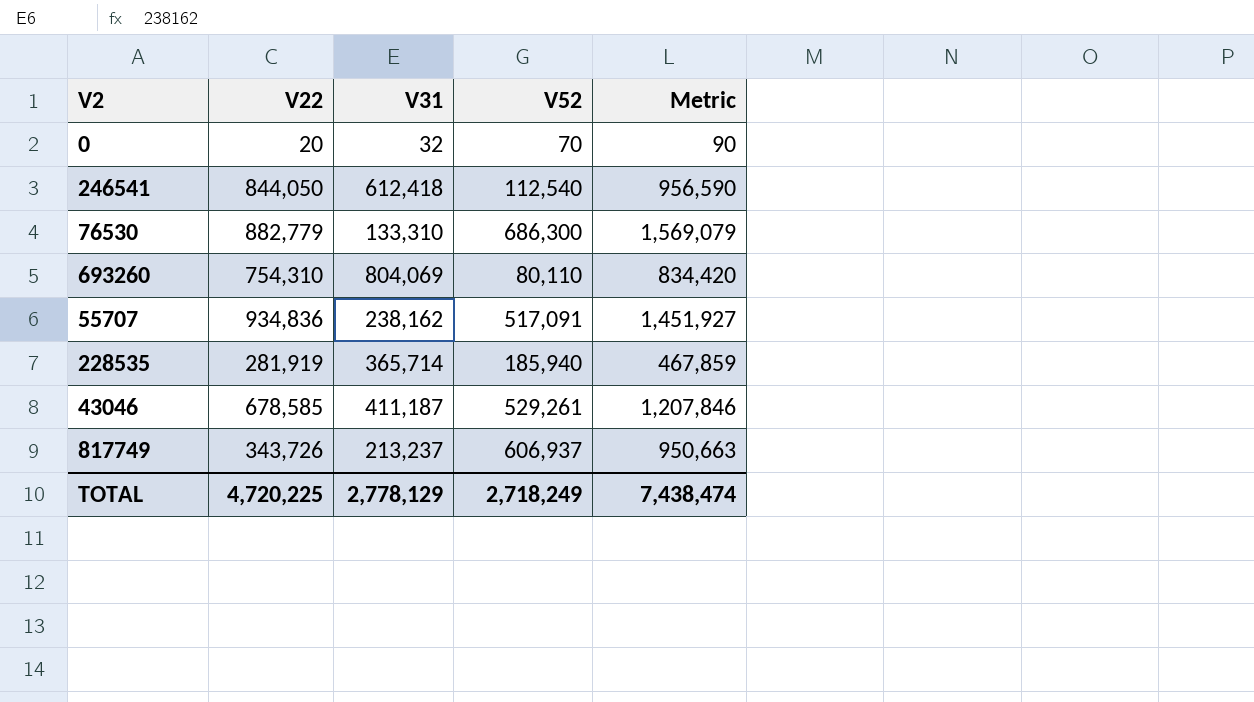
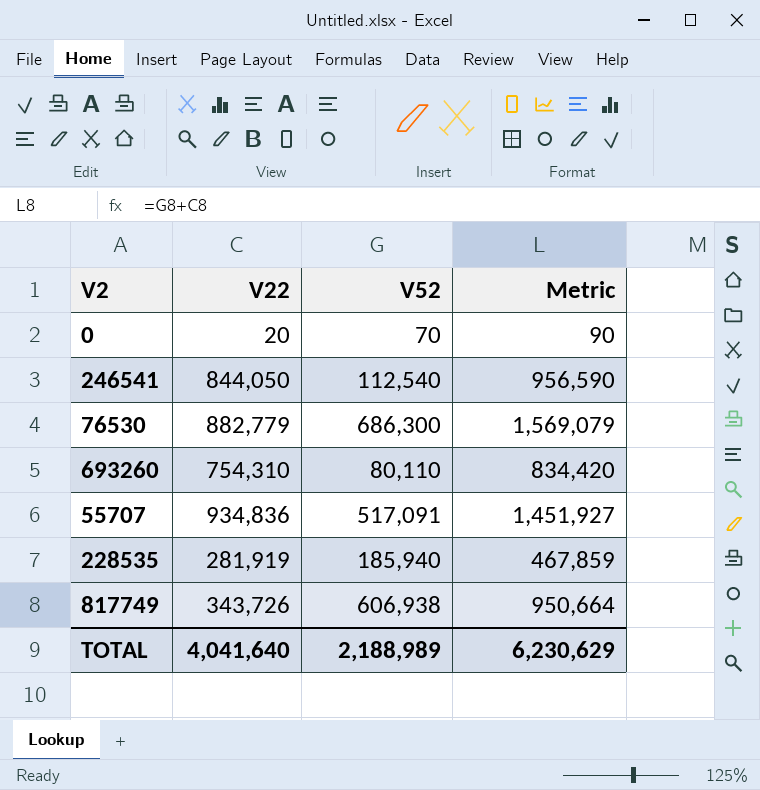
column V31 | position: 3 -> none
row 43046: 678,585 | 411,187 | 529,261 | 1,207,846 -> none
817749 | V52: 606,937 -> 606,938
817749 | Metric: 950,663 -> 950,664
TOTAL | V22: 4,720,225 -> 4,041,640
TOTAL | V52: 2,718,249 -> 2,188,989
TOTAL | Metric: 7,438,474 -> 6,230,629

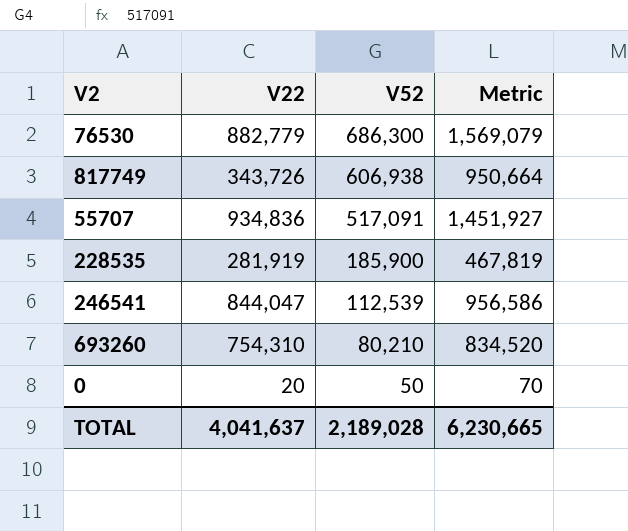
row order: none -> V52 descending
228535 | V52: 185,940 -> 185,900
228535 | Metric: 467,859 -> 467,819
246541 | V22: 844,050 -> 844,047
246541 | V52: 112,540 -> 112,539
246541 | Metric: 956,590 -> 956,586
693260 | V52: 80,110 -> 80,210
693260 | Metric: 834,420 -> 834,520
0 | V52: 70 -> 50
0 | Metric: 90 -> 70
TOTAL | V22: 4,041,640 -> 4,041,637
TOTAL | V52: 2,188,989 -> 2,189,028
TOTAL | Metric: 6,230,629 -> 6,230,665

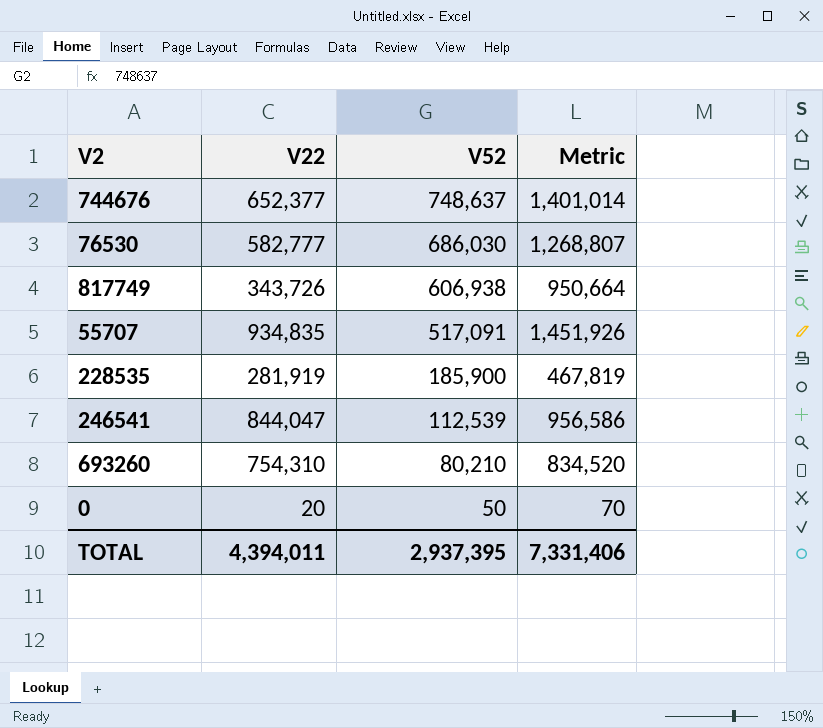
row 744676: none -> 652,377 | 748,637 | 1,401,014
76530 | V22: 882,779 -> 582,777
76530 | V52: 686,300 -> 686,030
76530 | Metric: 1,569,079 -> 1,268,807
55707 | V22: 934,836 -> 934,835
55707 | Metric: 1,451,927 -> 1,451,926
TOTAL | V22: 4,041,637 -> 4,394,011
TOTAL | V52: 2,189,028 -> 2,937,395
TOTAL | Metric: 6,230,665 -> 7,331,406

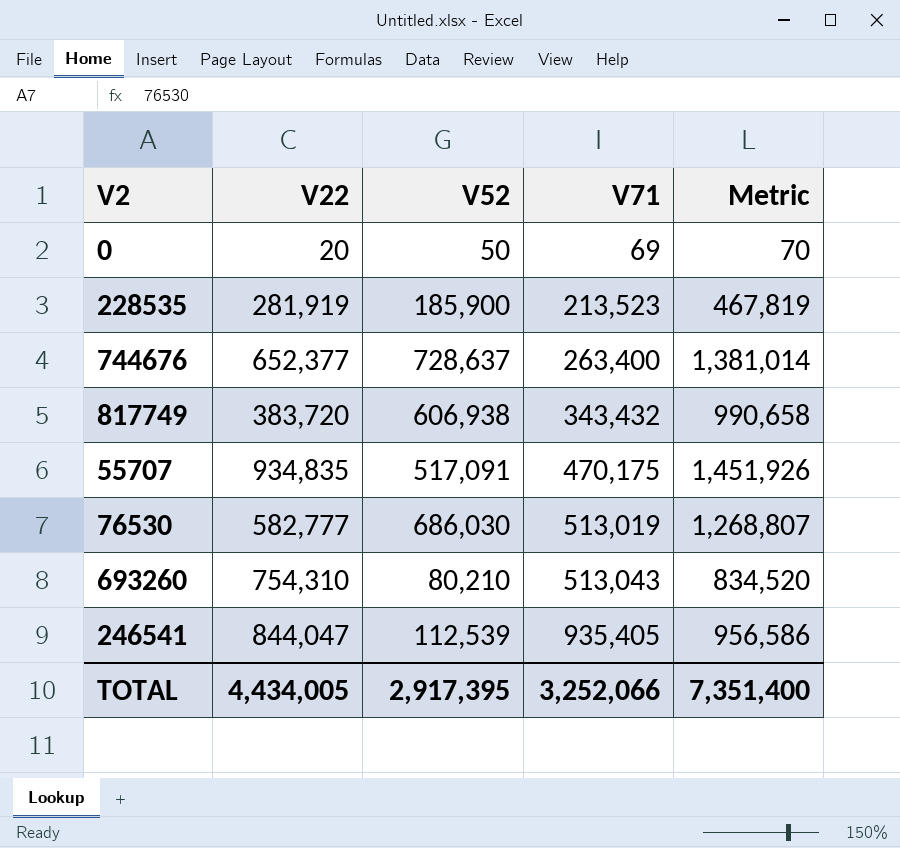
row order: V52 descending -> V71 ascending
column V71 | position: none -> 4
744676 | V52: 748,637 -> 728,637
744676 | Metric: 1,401,014 -> 1,381,014
817749 | V22: 343,726 -> 383,720
817749 | Metric: 950,664 -> 990,658
TOTAL | V22: 4,394,011 -> 4,434,005
TOTAL | V52: 2,937,395 -> 2,917,395
TOTAL | Metric: 7,331,406 -> 7,351,400

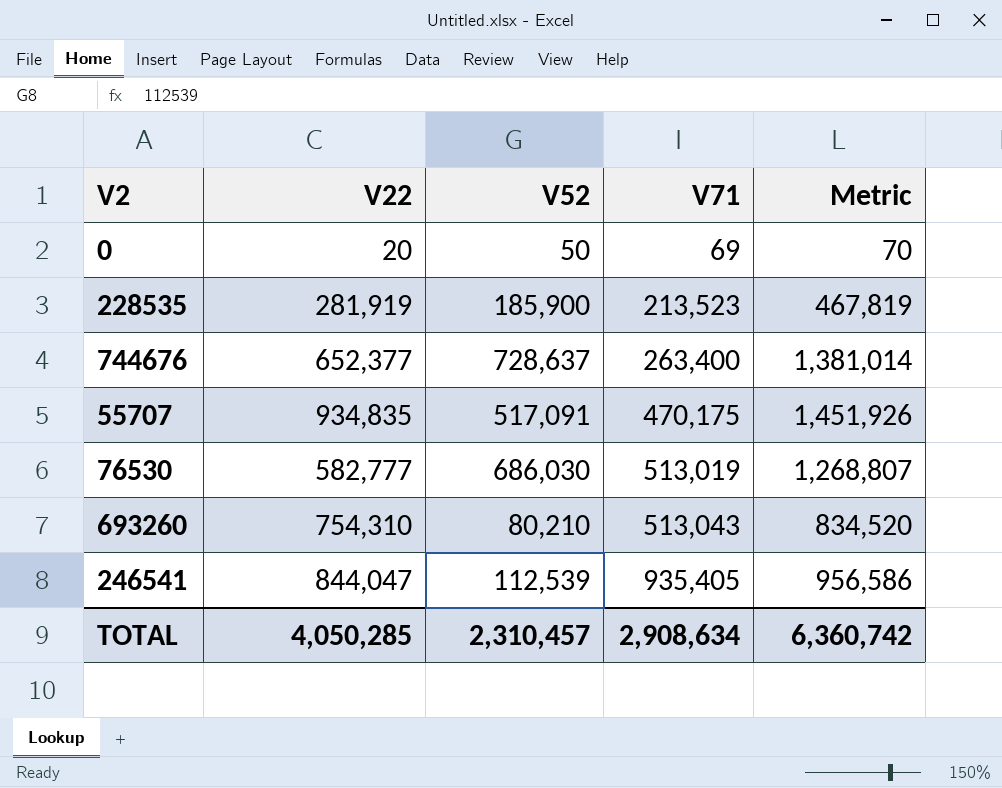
row 817749: 383,720 | 606,938 | 343,432 | 990,658 -> none
TOTAL | V22: 4,434,005 -> 4,050,285
TOTAL | V52: 2,917,395 -> 2,310,457
TOTAL | V71: 3,252,066 -> 2,908,634
TOTAL | Metric: 7,351,400 -> 6,360,742

